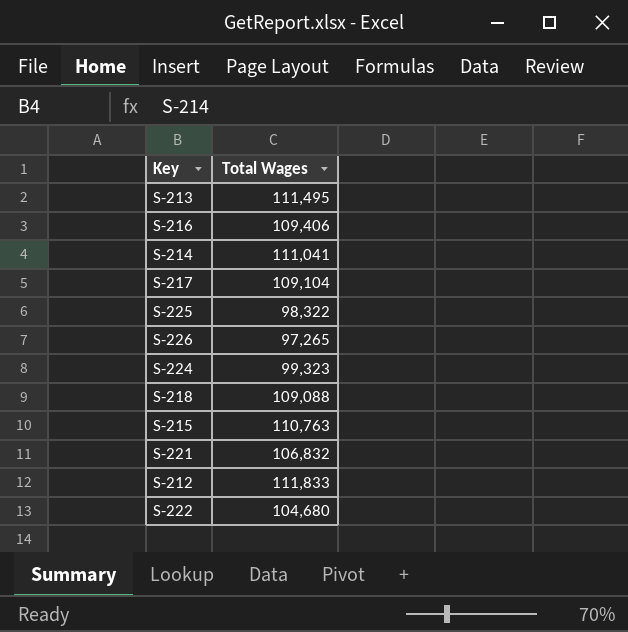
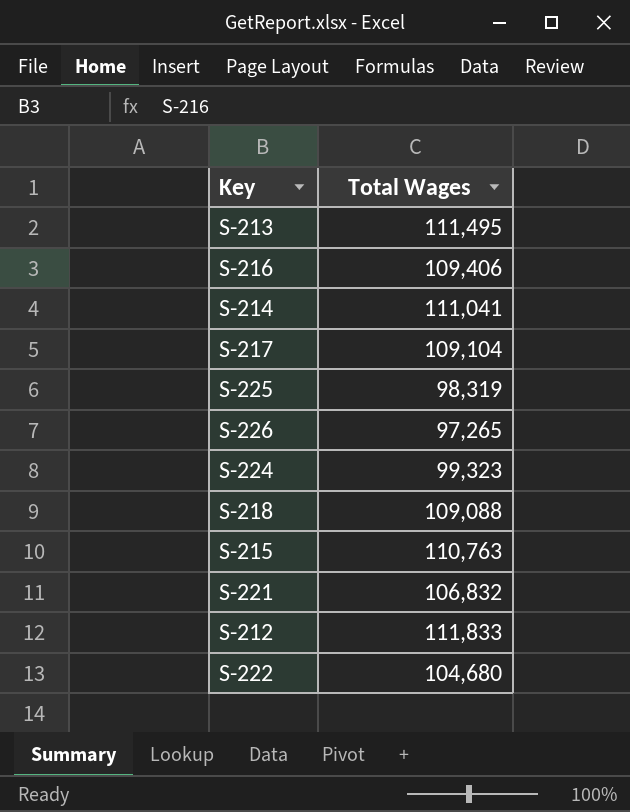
S-225 | Total Wages: 98,322 -> 98,319

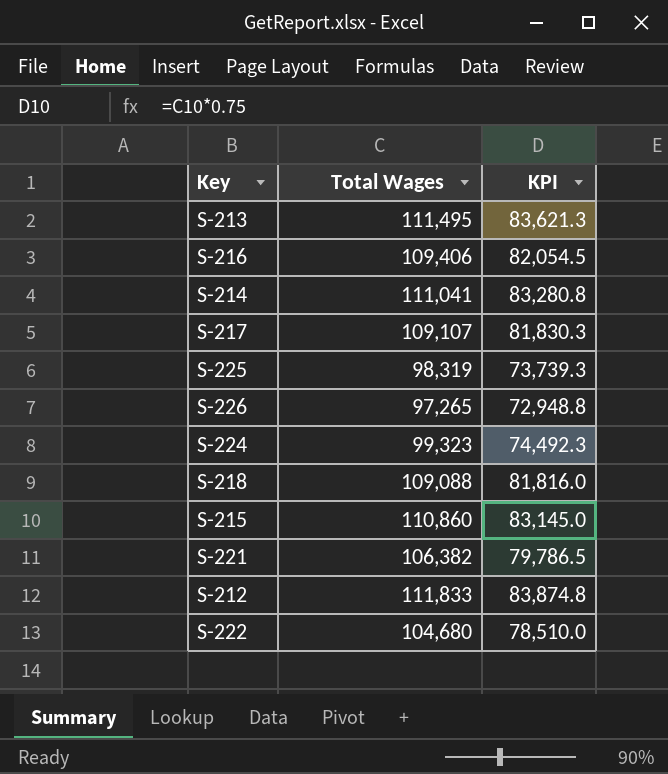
column KPI | formula: none -> [Total Wages] * 0.75
S-217 | Total Wages: 109,104 -> 109,107
S-215 | Total Wages: 110,763 -> 110,860
S-221 | Total Wages: 106,832 -> 106,382

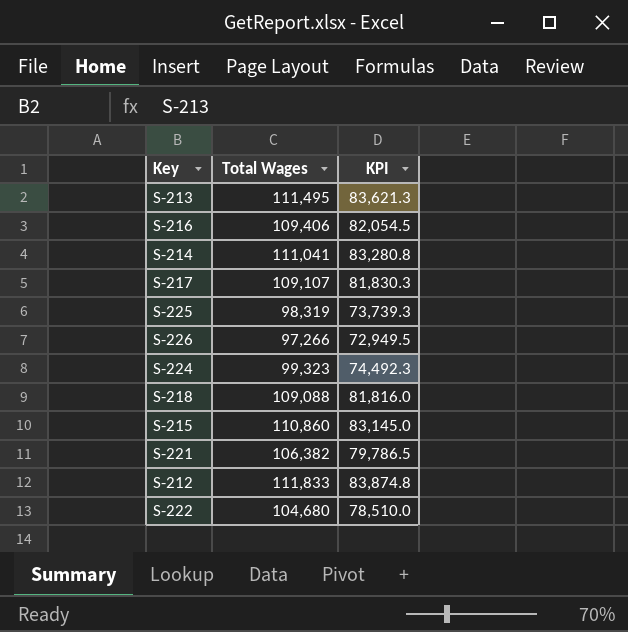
S-226 | Total Wages: 97,265 -> 97,266
S-226 | KPI: 72,948.8 -> 72,949.5

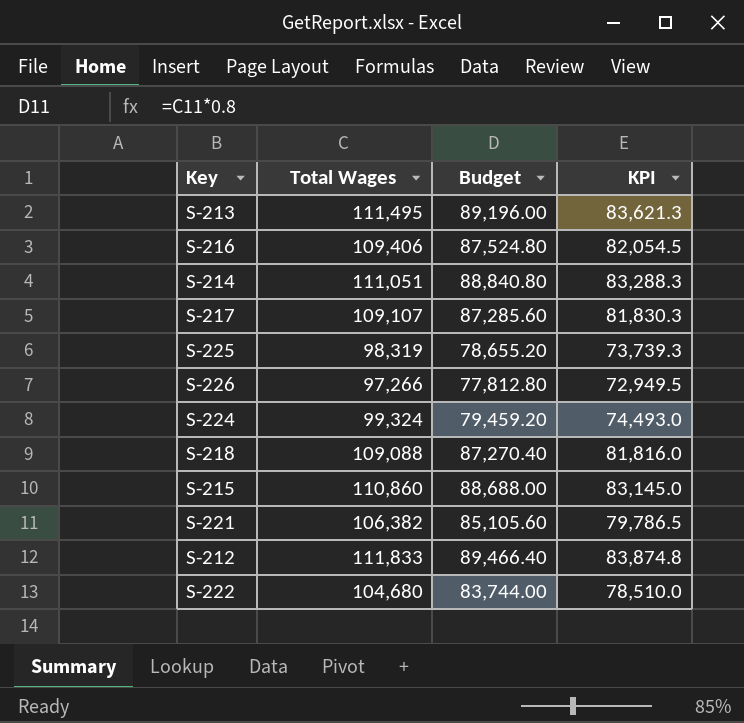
column Budget | formula: none -> [Total Wages] * 0.8
S-214 | Total Wages: 111,041 -> 111,051
S-214 | KPI: 83,280.8 -> 83,288.3
S-224 | Total Wages: 99,323 -> 99,324
S-224 | KPI: 74,492.3 -> 74,493.0

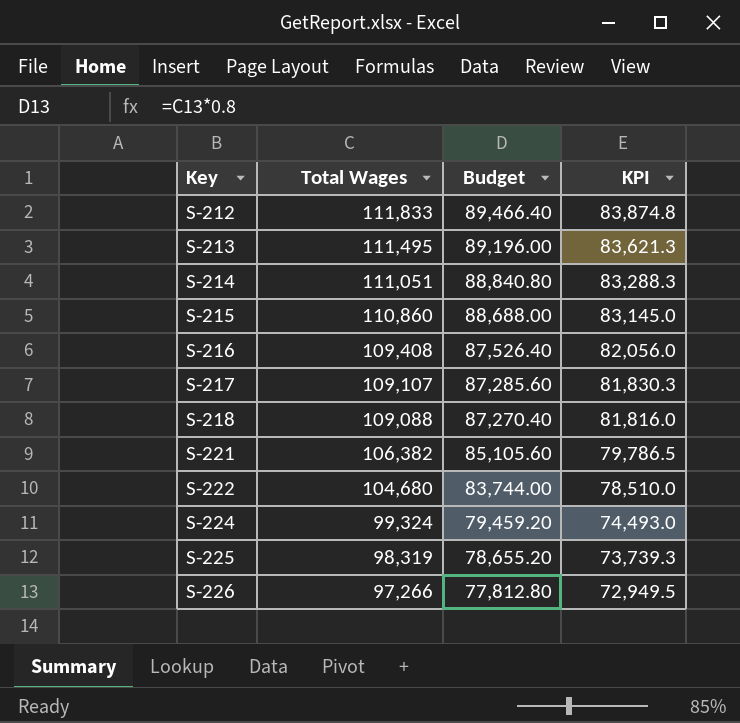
row order: none -> Key ascending
S-216 | Total Wages: 109,406 -> 109,408
S-216 | Budget: 87,524.80 -> 87,526.40
S-216 | KPI: 82,054.5 -> 82,056.0

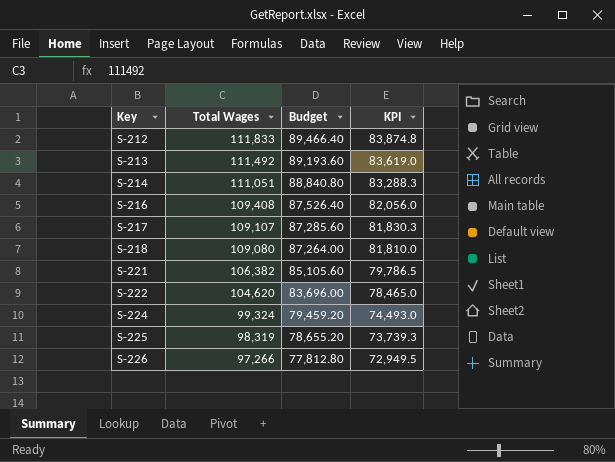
row S-215: 110,860 | 88,688.00 | 83,145.0 -> none
S-213 | Total Wages: 111,495 -> 111,492
S-213 | Budget: 89,196.00 -> 89,193.60
S-213 | KPI: 83,621.3 -> 83,619.0
S-218 | Total Wages: 109,088 -> 109,080
S-218 | Budget: 87,270.40 -> 87,264.00
S-218 | KPI: 81,816.0 -> 81,810.0
S-222 | Total Wages: 104,680 -> 104,620
S-222 | Budget: 83,744.00 -> 83,696.00
S-222 | KPI: 78,510.0 -> 78,465.0

